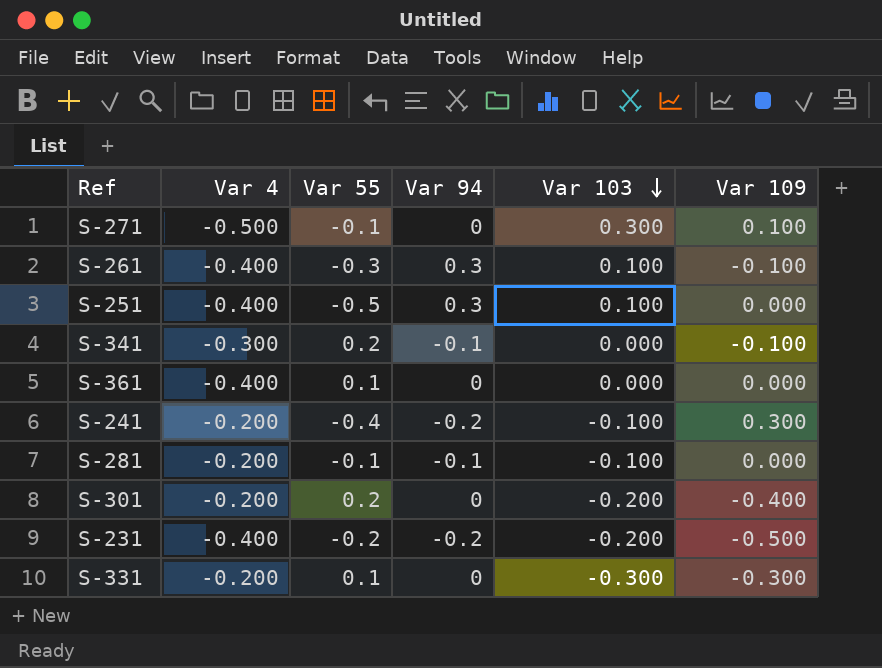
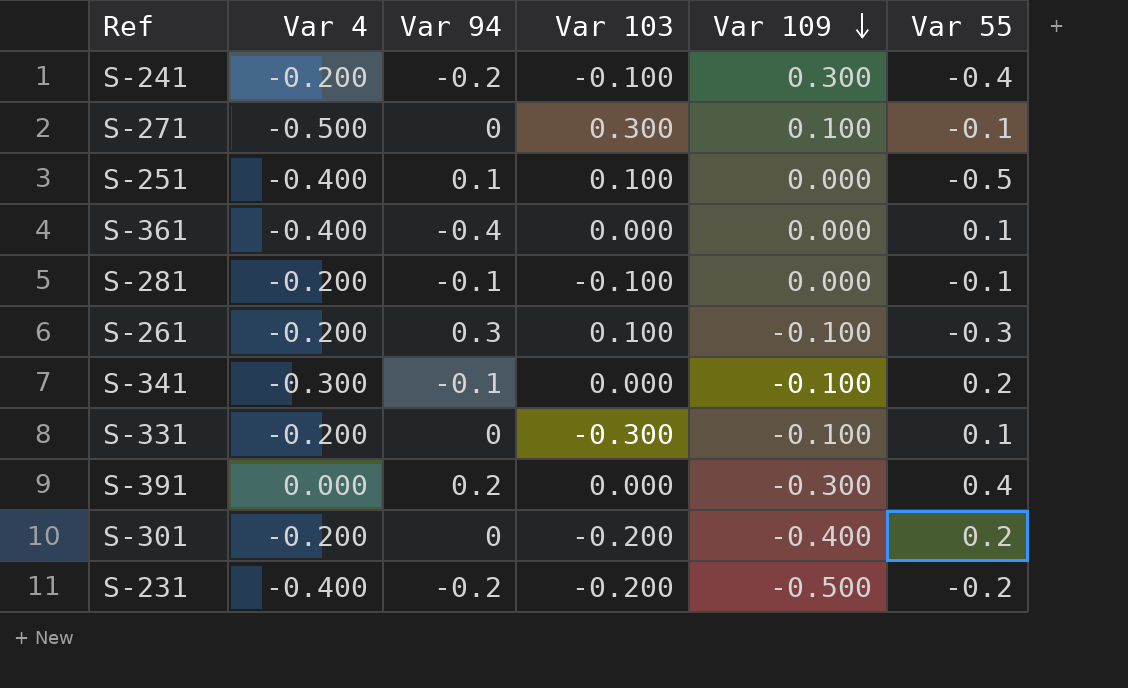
row order: Var 103 descending -> Var 109 descending
column Var 55 | position: 3 -> 6
S-251 | Var 94: 0.3 -> 0.1
S-361 | Var 94: 0 -> -0.4
S-261 | Var 4: -0.400 -> -0.200
S-331 | Var 109: -0.300 -> -0.100
row S-391: none -> 0.000 | 0.2 | 0.000 | -0.300 | 0.4

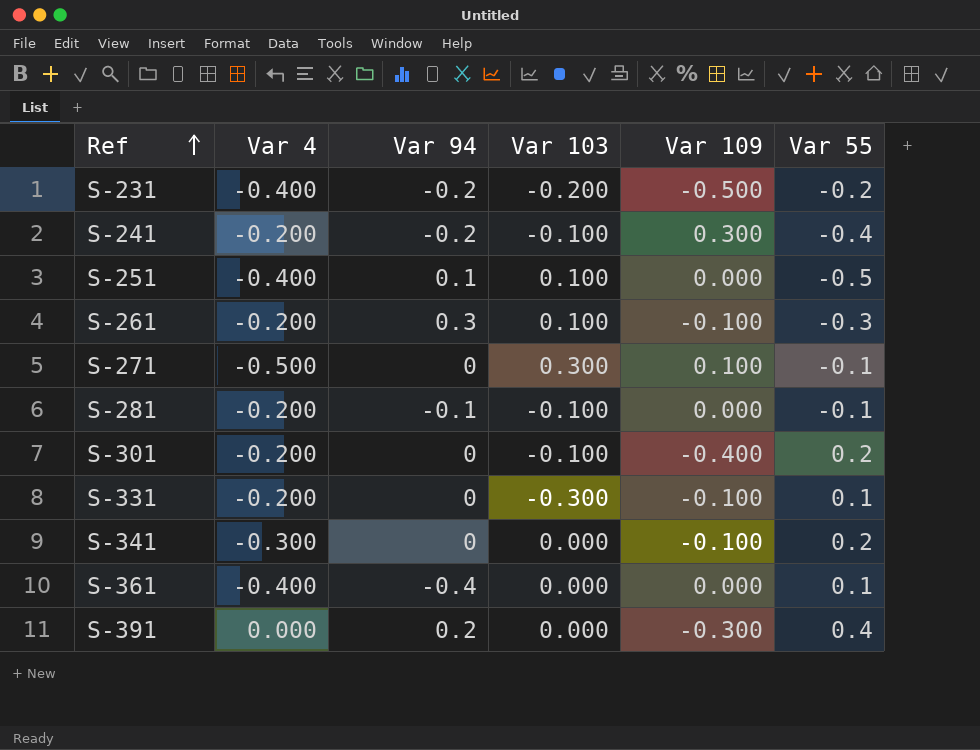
row order: Var 109 descending -> Ref ascending
S-301 | Var 103: -0.200 -> -0.100
S-341 | Var 94: -0.1 -> 0

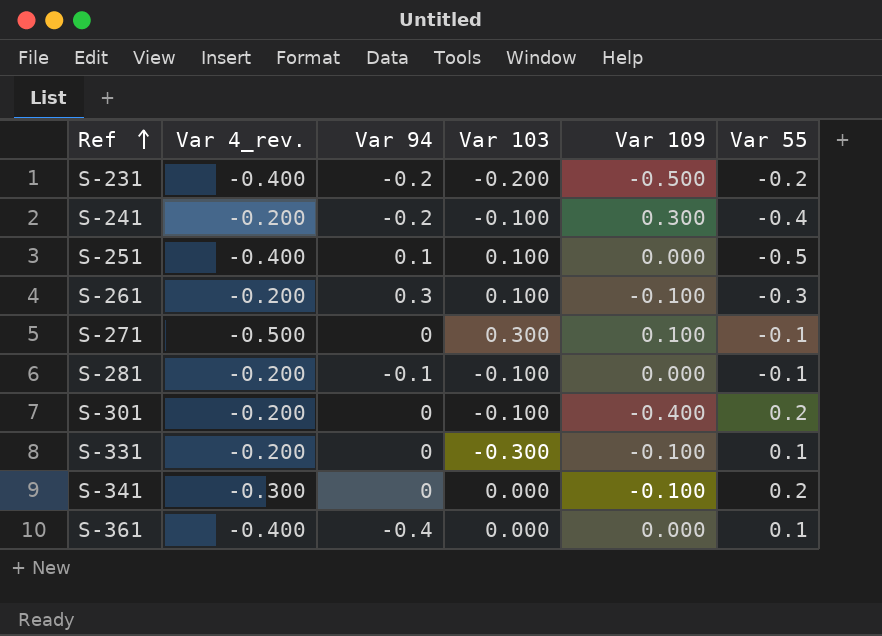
column name: Var 4 -> Var 4_rev.
row S-391: 0.000 | 0.2 | 0.000 | -0.300 | 0.4 -> none

